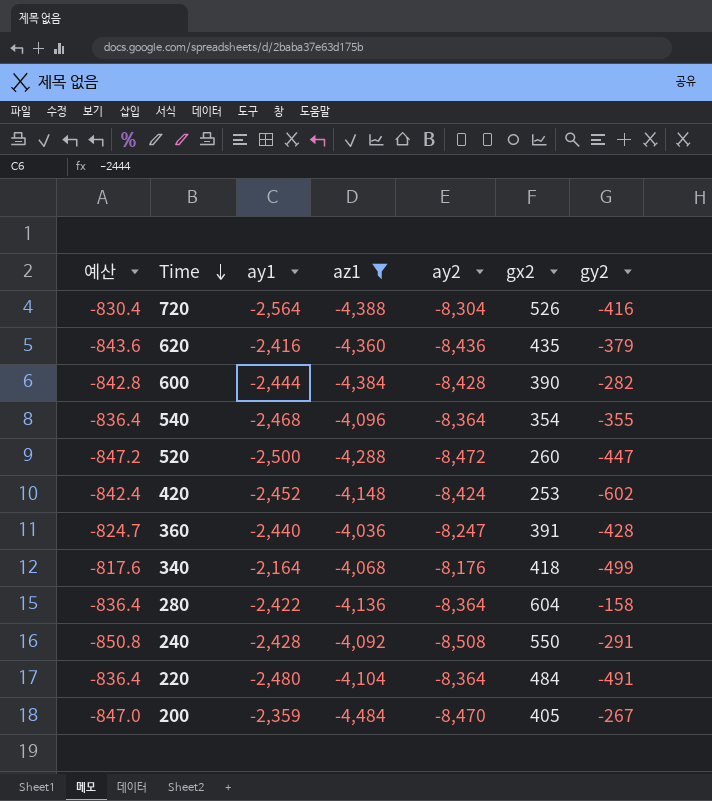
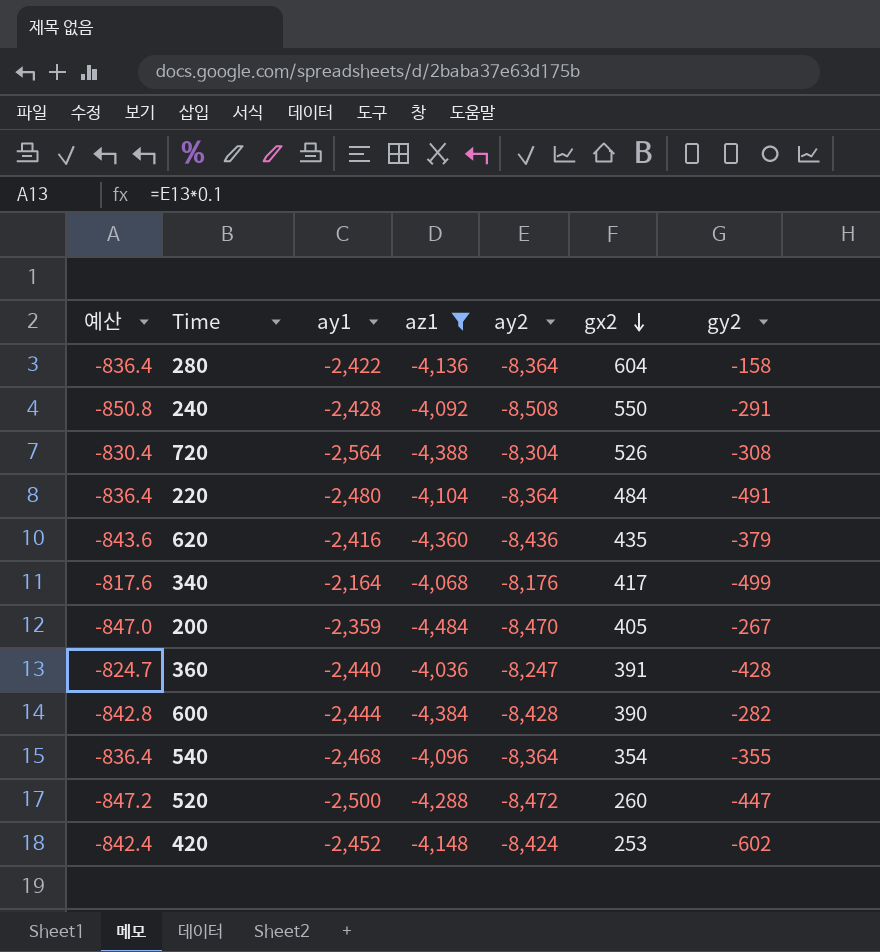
row order: Time descending -> gx2 descending
720 | gy2: -416 -> -308
340 | gx2: 418 -> 417

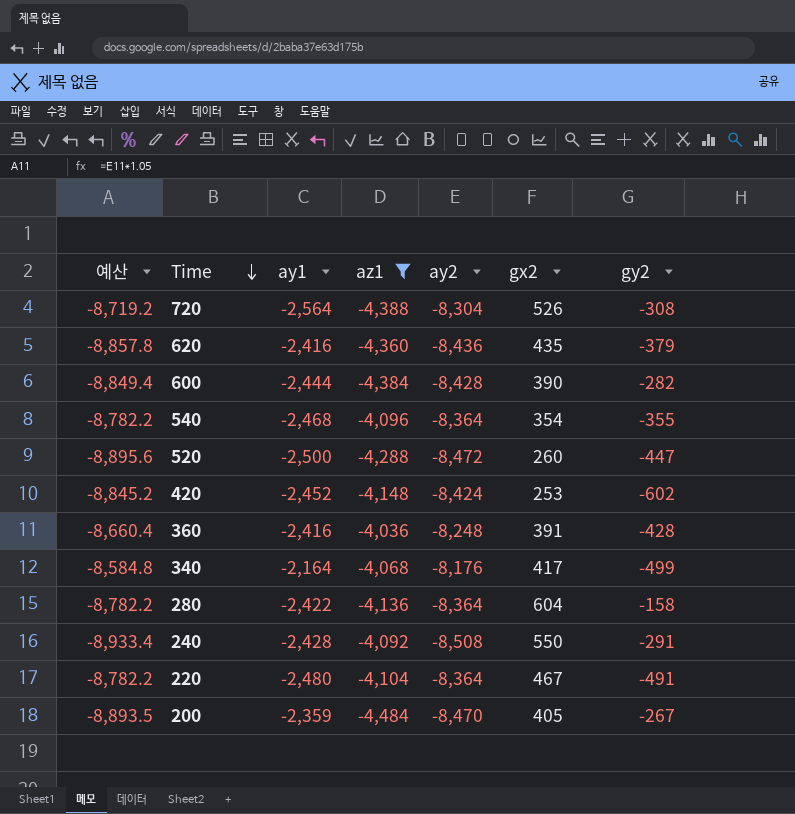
row order: gx2 descending -> Time descending
column 예산 | formula: [ay2] * 0.1 -> [ay2] * 1.05
360 | ay1: -2,440 -> -2,416
360 | ay2: -8,247 -> -8,248
220 | gx2: 484 -> 467

